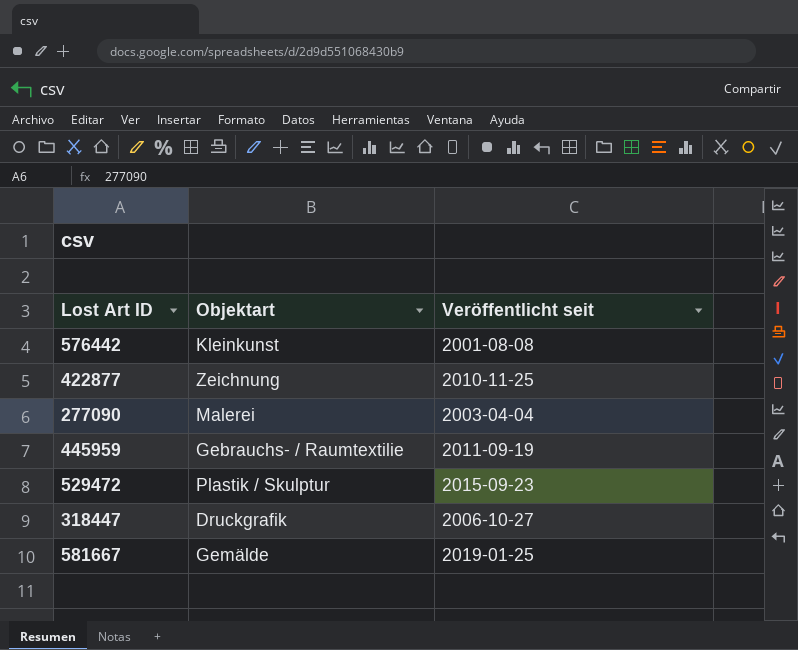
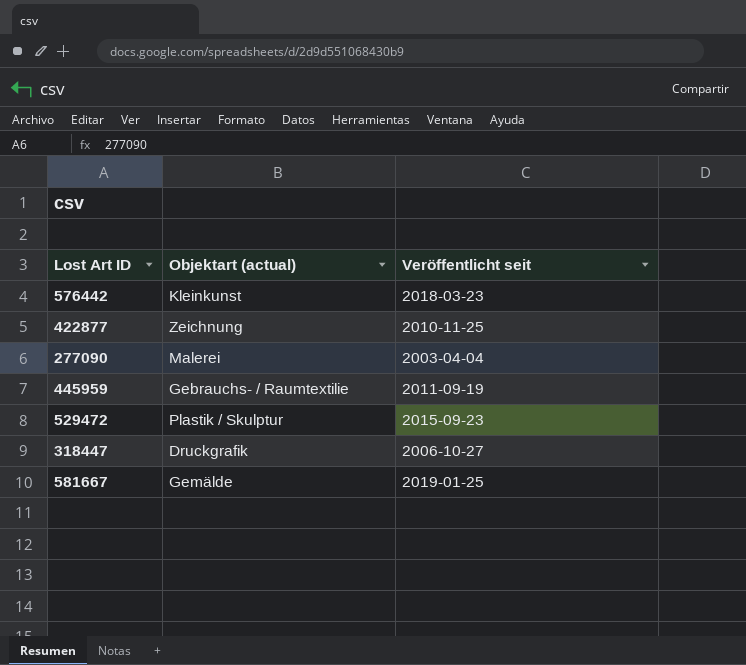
column name: Objektart -> Objektart (actual)
576442 | Veröffentlicht seit: 2001-08-08 -> 2018-03-23

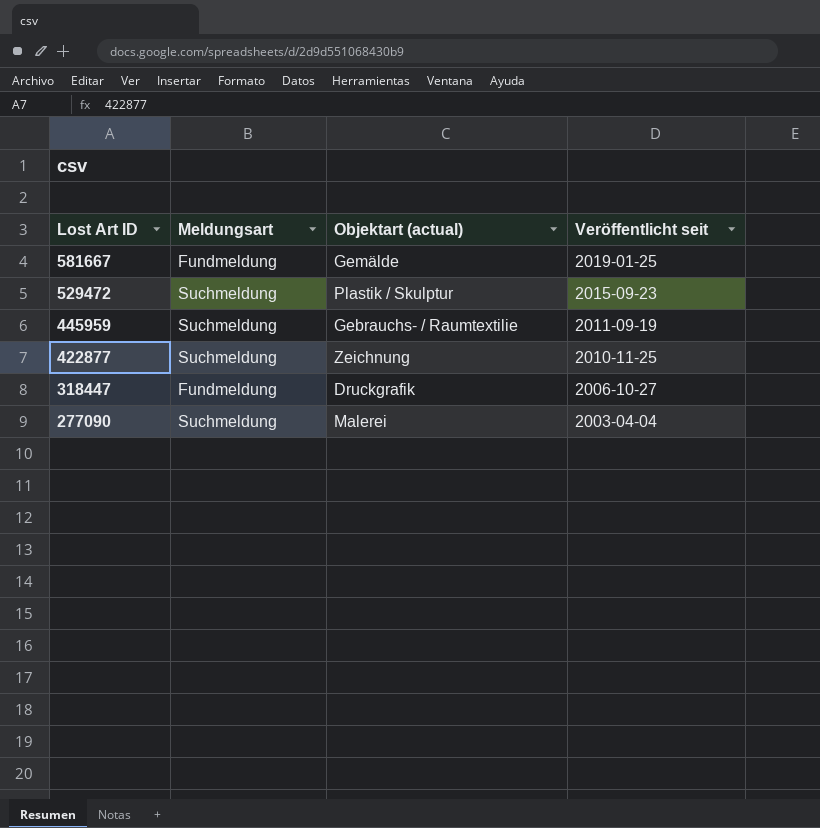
row order: none -> Lost Art ID descending
column Meldungsart | position: none -> 2
row 576442: Kleinkunst | 2018-03-23 -> none

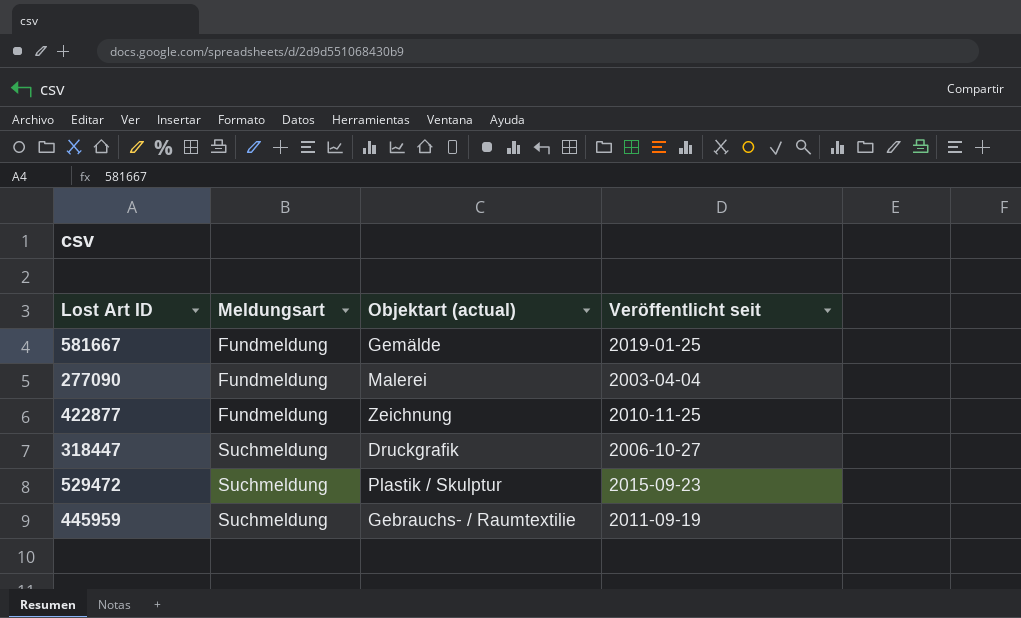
row order: Lost Art ID descending -> Meldungsart ascending
277090 | Meldungsart: Suchmeldung -> Fundmeldung
422877 | Meldungsart: Suchmeldung -> Fundmeldung
318447 | Meldungsart: Fundmeldung -> Suchmeldung

